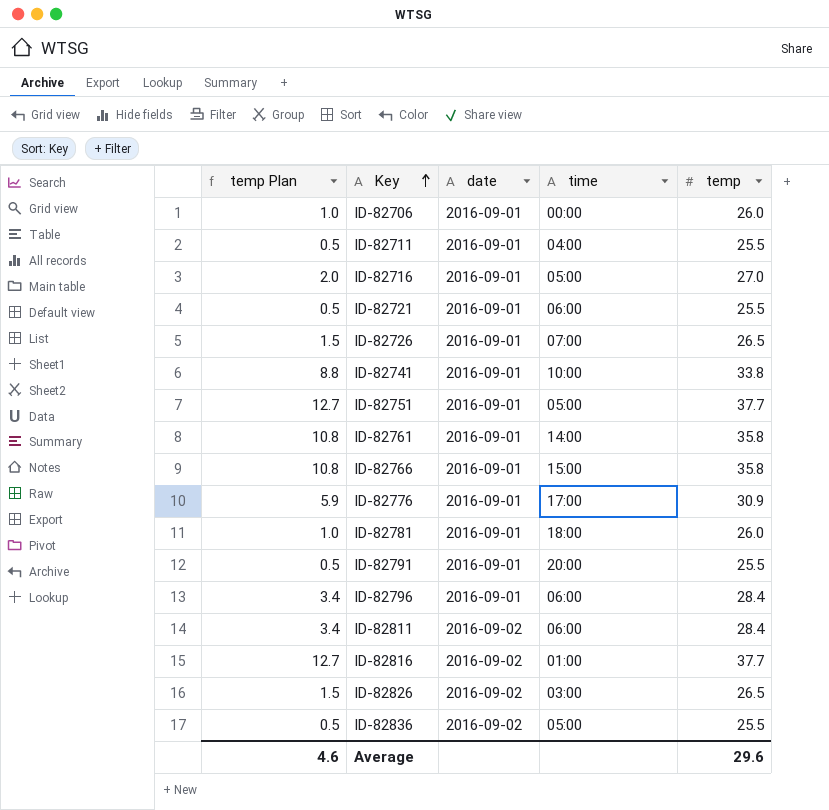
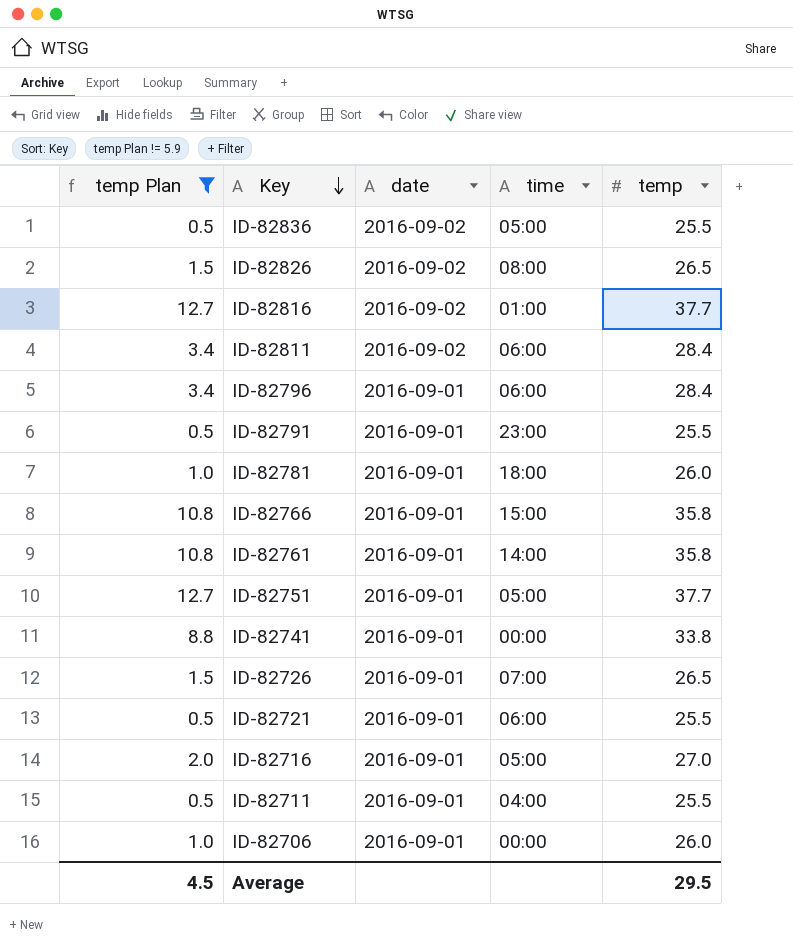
filter: none -> temp Plan != 5.9
row order: Key ascending -> Key descending
ID-82826 | time: 03:00 -> 08:00
ID-82791 | time: 20:00 -> 23:00
ID-82741 | time: 10:00 -> 00:00
Average | temp Plan: 4.6 -> 4.5
Average | temp: 29.6 -> 29.5

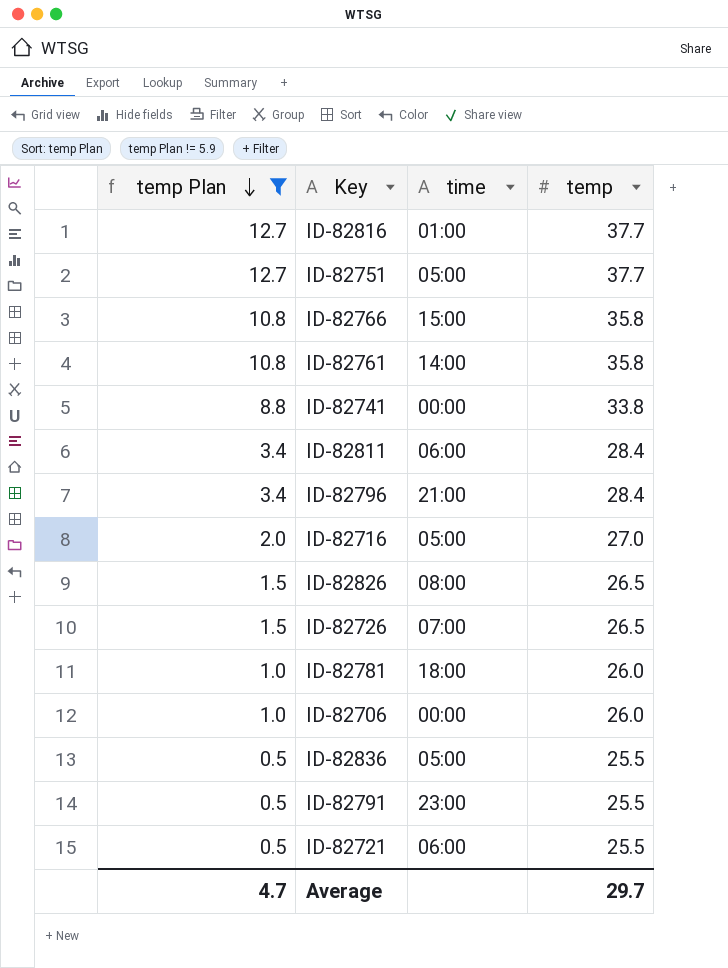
row order: Key descending -> temp Plan descending
column date | position: 3 -> none
row ID-82711: 0.5 | 2016-09-01 | 04:00 | 25.5 -> none
ID-82796 | time: 06:00 -> 21:00
Average | temp Plan: 4.5 -> 4.7
Average | temp: 29.5 -> 29.7

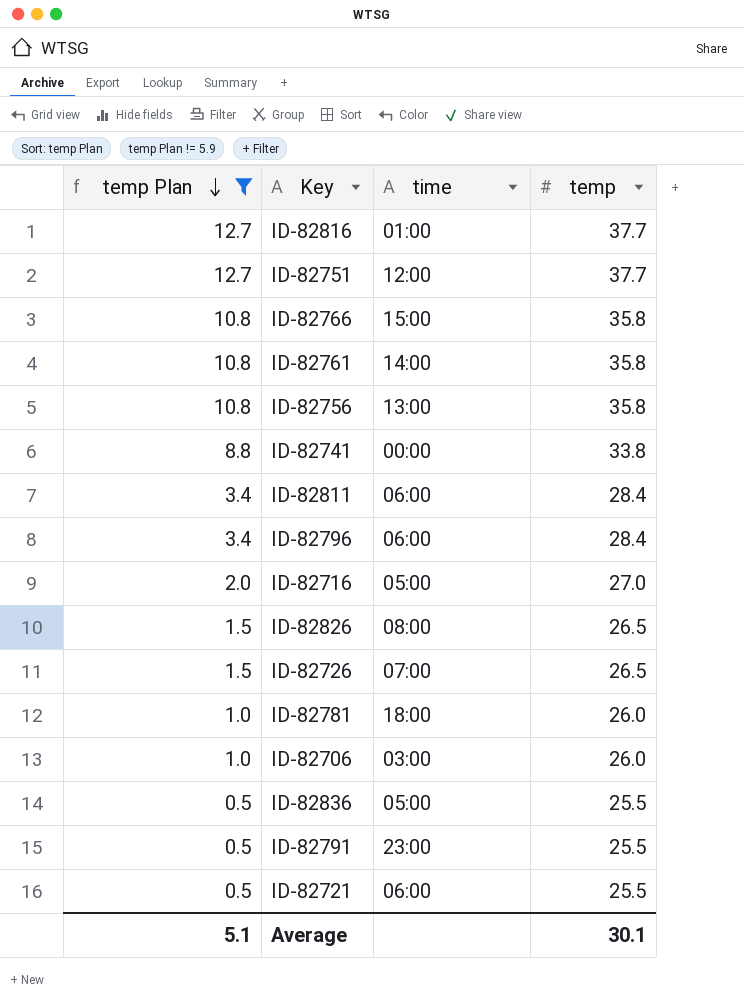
ID-82751 | time: 05:00 -> 12:00
row ID-82756: none -> 10.8 | 13:00 | 35.8
ID-82796 | time: 21:00 -> 06:00
ID-82706 | time: 00:00 -> 03:00
Average | temp Plan: 4.7 -> 5.1
Average | temp: 29.7 -> 30.1

